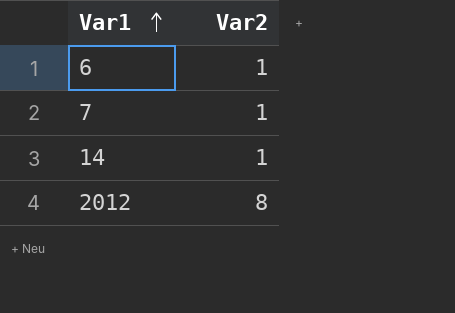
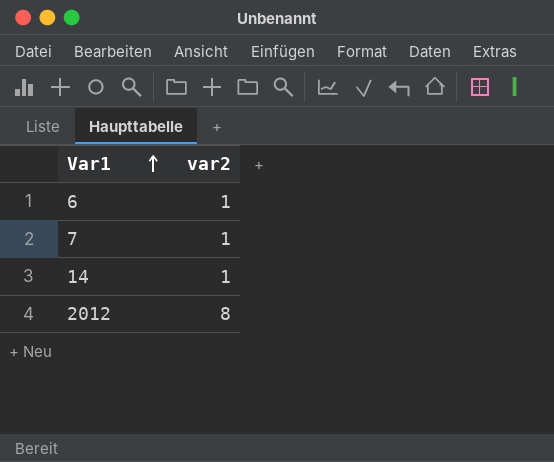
column name: Var2 -> var2

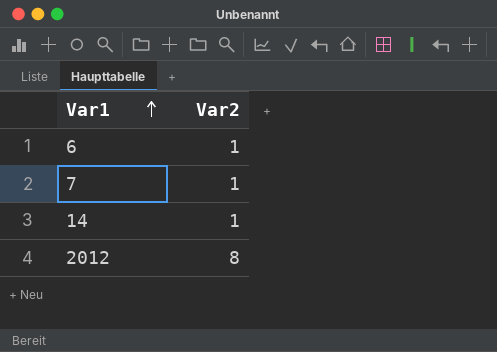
column name: var2 -> Var2

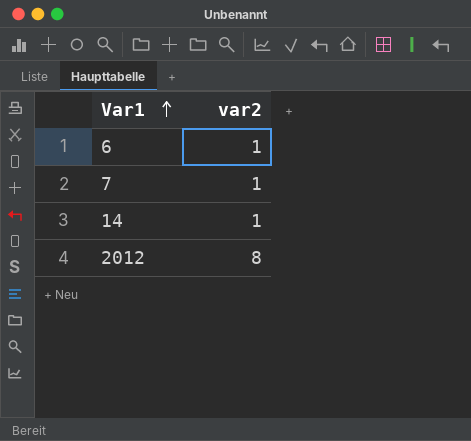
column name: Var2 -> var2

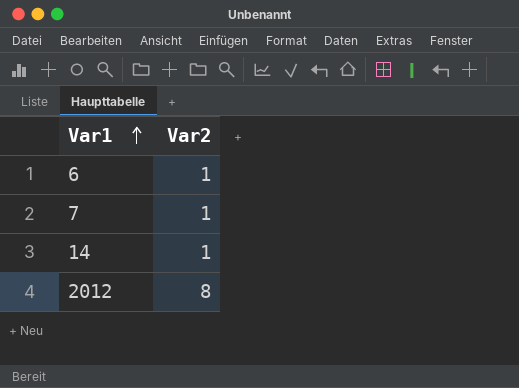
column name: var2 -> Var2

